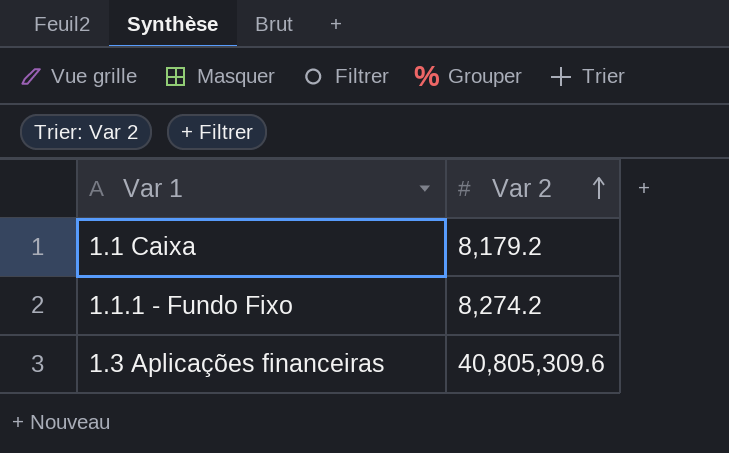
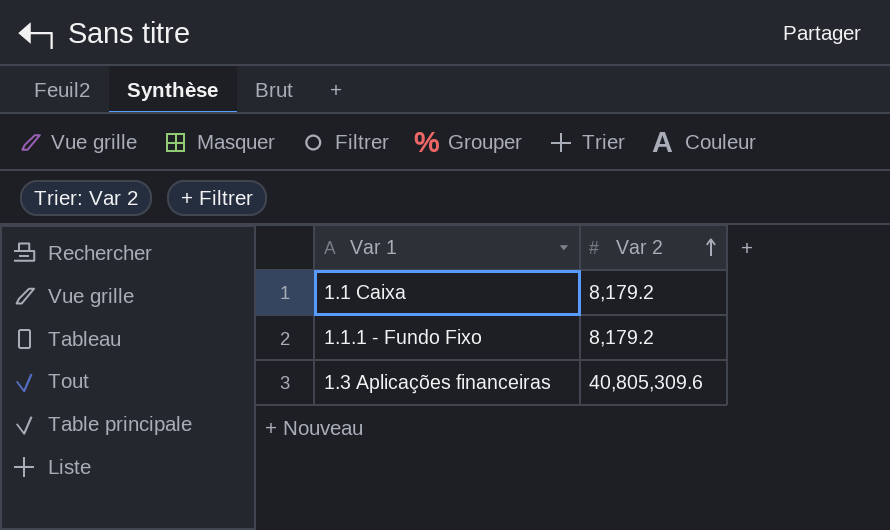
1.1.1 - Fundo Fixo | Var 2: 8,274.2 -> 8,179.2

